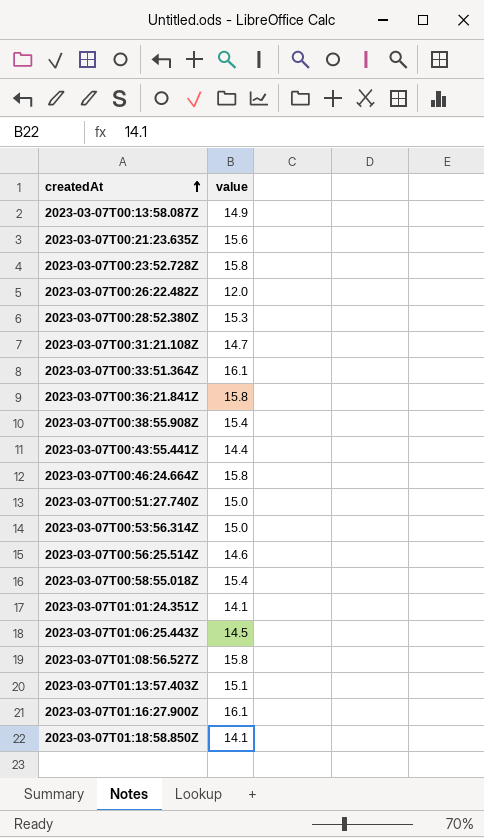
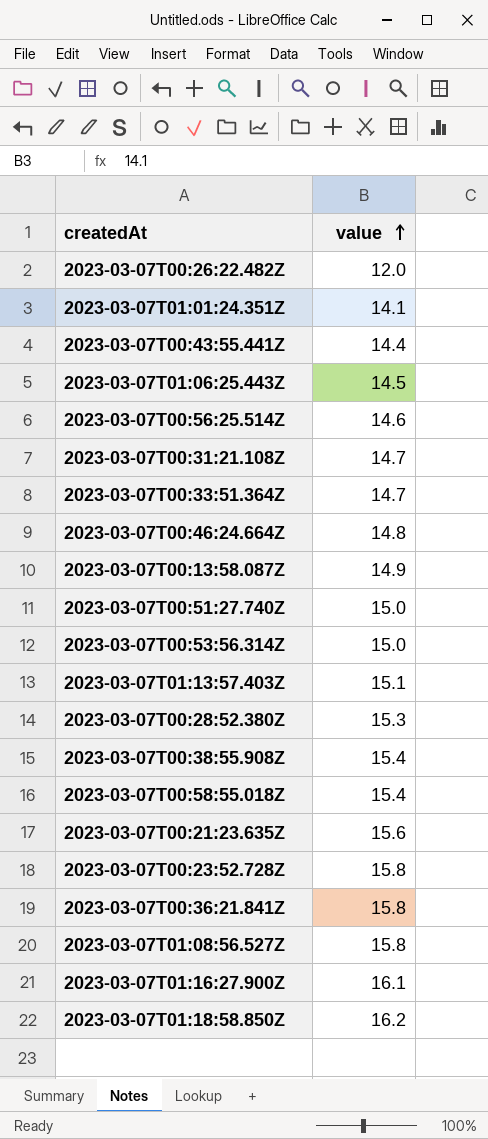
row order: createdAt ascending -> value ascending
2023-03-07T00:33:51.364Z | value: 16.1 -> 14.7
2023-03-07T00:46:24.664Z | value: 15.8 -> 14.8
2023-03-07T01:18:58.850Z | value: 14.1 -> 16.2

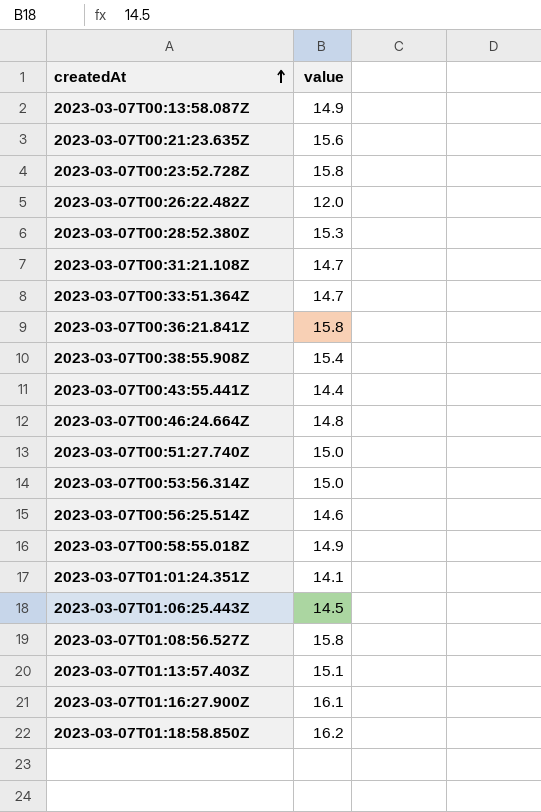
row order: value ascending -> createdAt ascending
2023-03-07T00:58:55.018Z | value: 15.4 -> 14.9

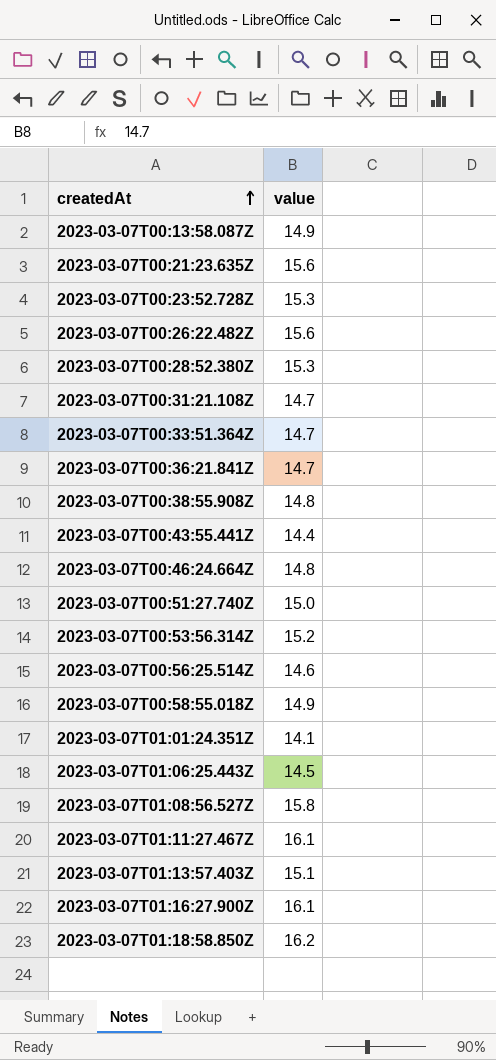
2023-03-07T00:23:52.728Z | value: 15.8 -> 15.3
2023-03-07T00:26:22.482Z | value: 12.0 -> 15.6
2023-03-07T00:36:21.841Z | value: 15.8 -> 14.7
2023-03-07T00:38:55.908Z | value: 15.4 -> 14.8
2023-03-07T00:53:56.314Z | value: 15.0 -> 15.2
row 2023-03-07T01:11:27.467Z: none -> 16.1

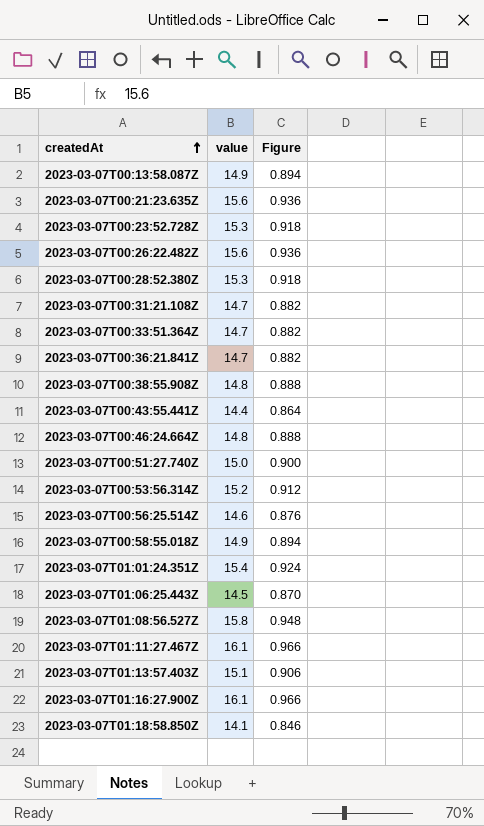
column Figure | formula: none -> [value] * 0.06
2023-03-07T01:01:24.351Z | value: 14.1 -> 15.4
2023-03-07T01:18:58.850Z | value: 16.2 -> 14.1

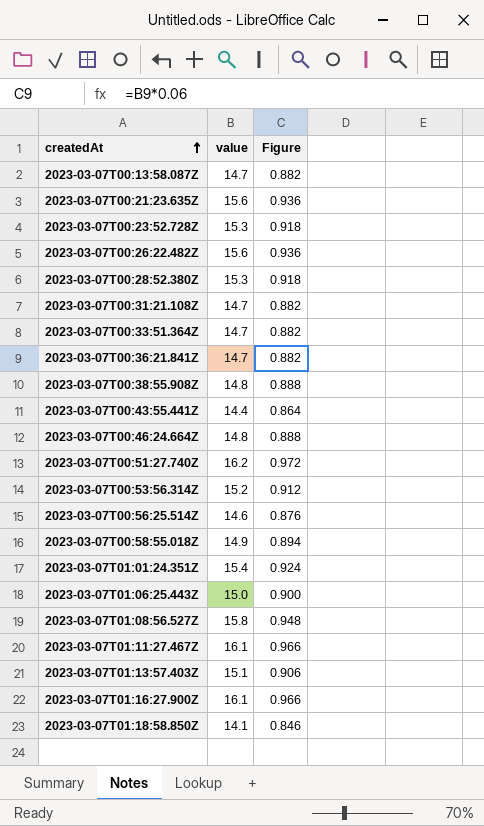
2023-03-07T00:13:58.087Z | value: 14.9 -> 14.7
2023-03-07T00:13:58.087Z | Figure: 0.894 -> 0.882
2023-03-07T00:51:27.740Z | value: 15.0 -> 16.2
2023-03-07T00:51:27.740Z | Figure: 0.900 -> 0.972
2023-03-07T01:06:25.443Z | value: 14.5 -> 15.0
2023-03-07T01:06:25.443Z | Figure: 0.870 -> 0.900

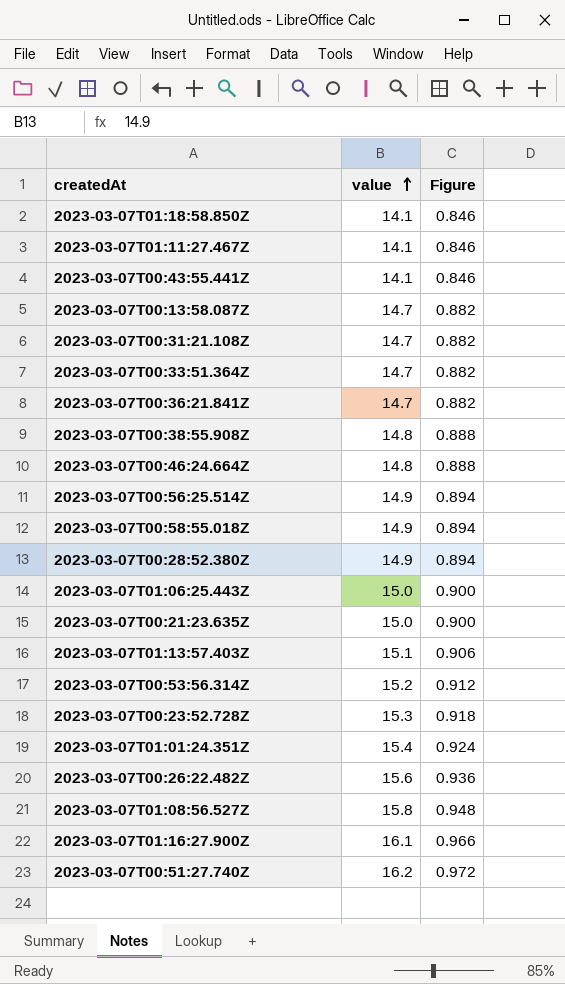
row order: createdAt ascending -> value ascending
2023-03-07T01:11:27.467Z | value: 16.1 -> 14.1
2023-03-07T01:11:27.467Z | Figure: 0.966 -> 0.846
2023-03-07T00:43:55.441Z | value: 14.4 -> 14.1
2023-03-07T00:43:55.441Z | Figure: 0.864 -> 0.846
2023-03-07T00:56:25.514Z | value: 14.6 -> 14.9
2023-03-07T00:56:25.514Z | Figure: 0.876 -> 0.894
2023-03-07T00:28:52.380Z | value: 15.3 -> 14.9
2023-03-07T00:28:52.380Z | Figure: 0.918 -> 0.894
2023-03-07T00:21:23.635Z | value: 15.6 -> 15.0
2023-03-07T00:21:23.635Z | Figure: 0.936 -> 0.900

